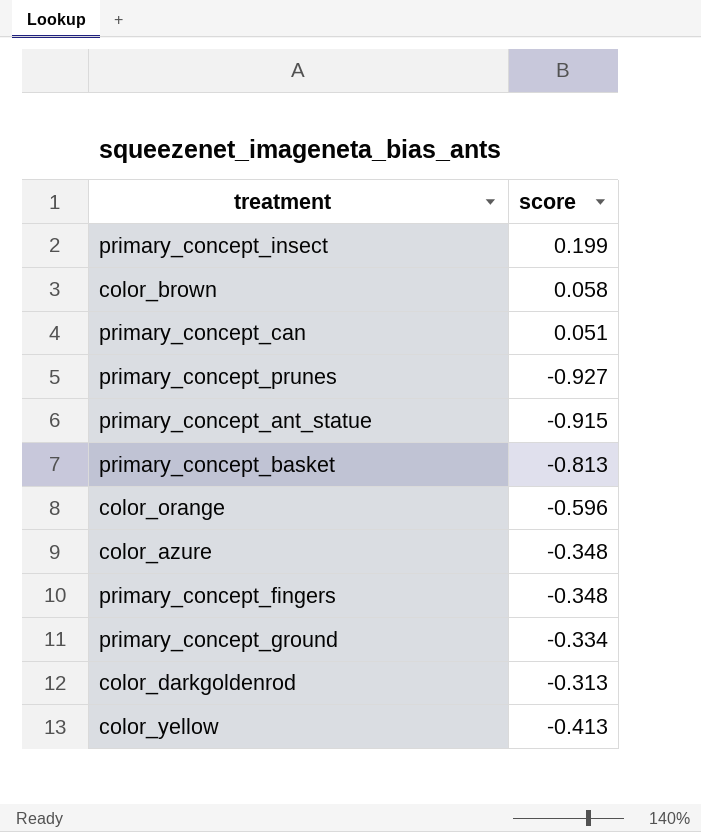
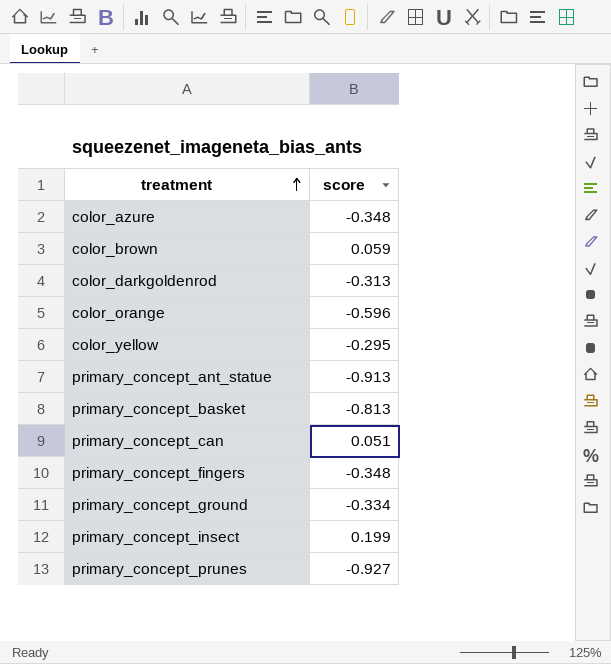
row order: none -> treatment ascending
color_brown | score: 0.058 -> 0.059
color_yellow | score: -0.413 -> -0.295
primary_concept_ant_statue | score: -0.915 -> -0.913

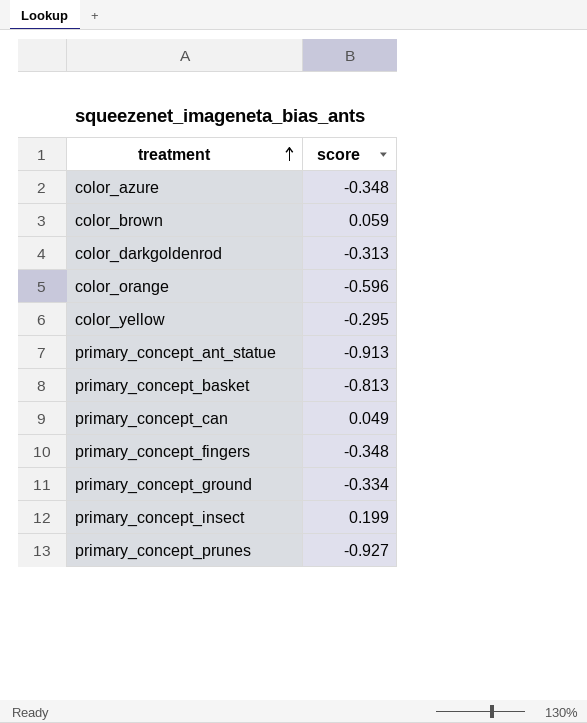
primary_concept_can | score: 0.051 -> 0.049

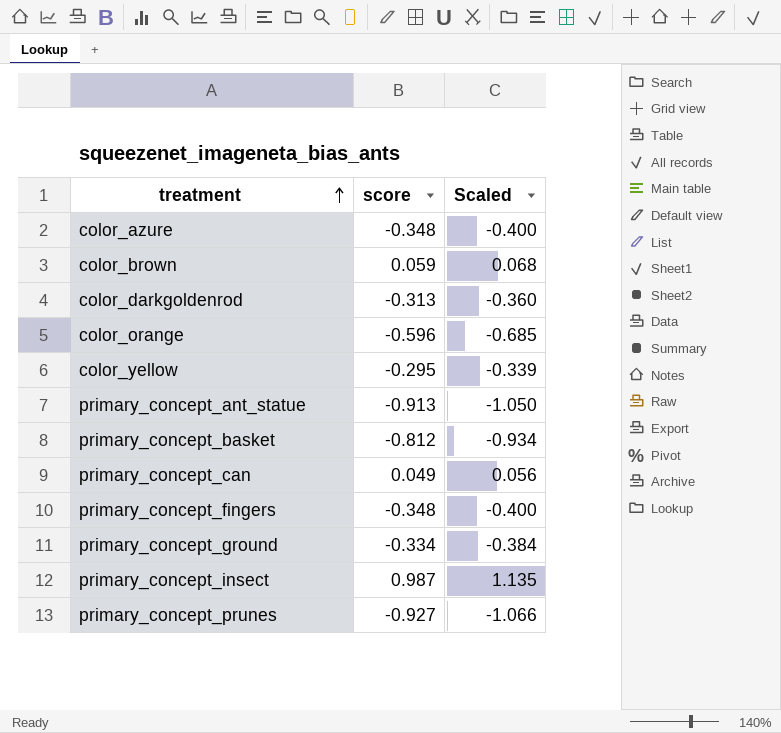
column Scaled | formula: none -> [score] * 1.15
primary_concept_basket | score: -0.813 -> -0.812
primary_concept_insect | score: 0.199 -> 0.987

